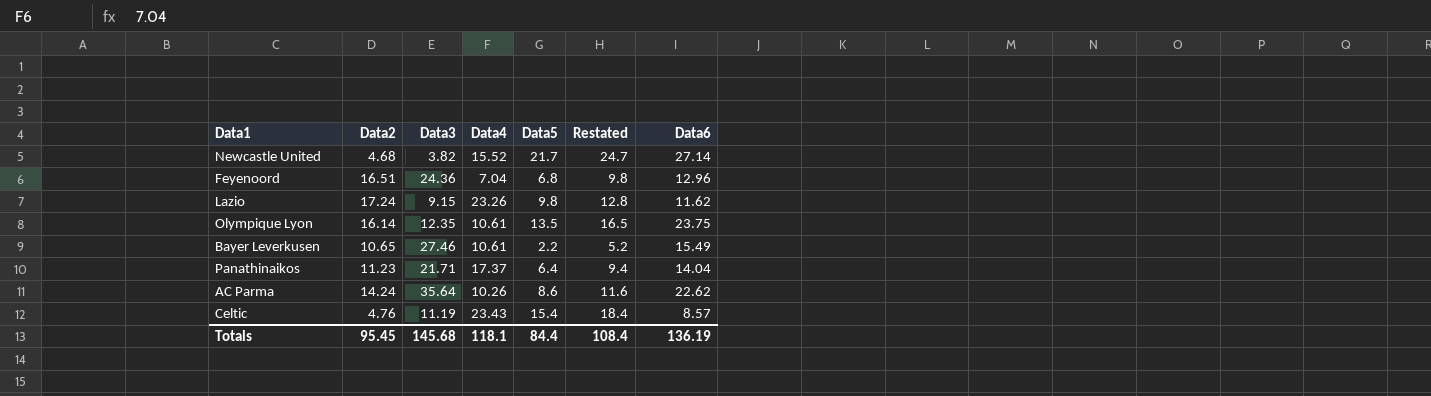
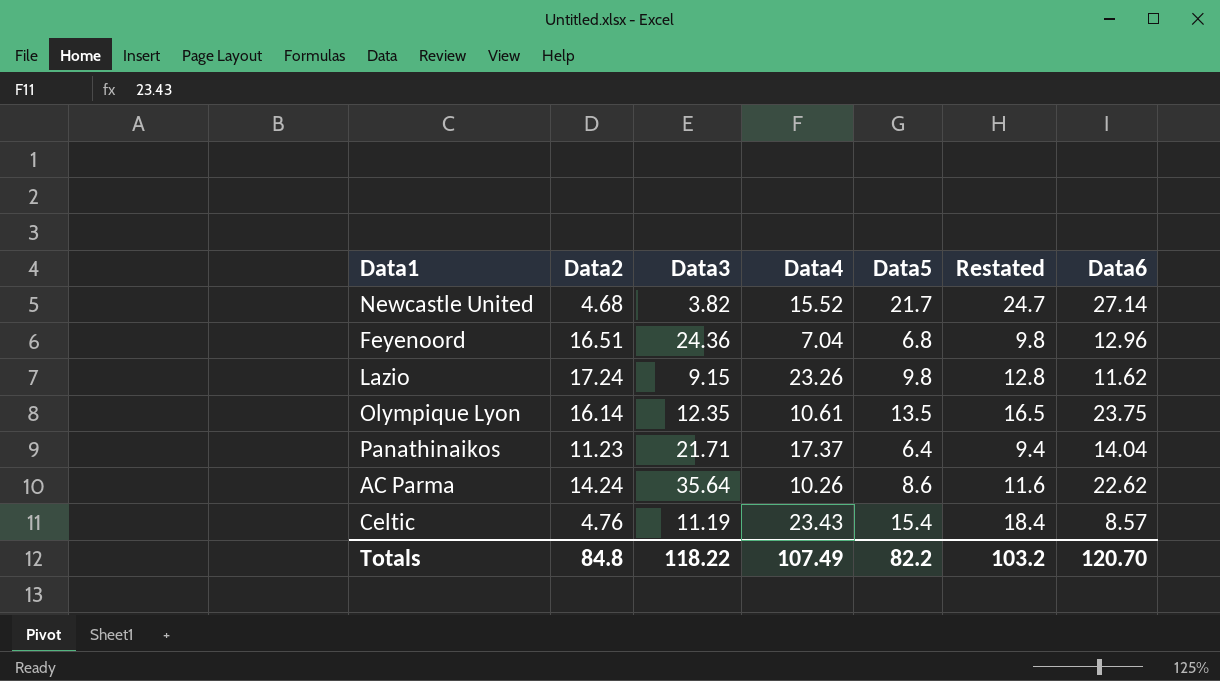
row Bayer Leverkusen: 10.65 | 27.46 | 10.61 | 2.2 | 5.2 | 15.49 -> none
Totals | Data2: 95.45 -> 84.8
Totals | Data3: 145.68 -> 118.22
Totals | Data4: 118.1 -> 107.49
Totals | Data5: 84.4 -> 82.2
Totals | Restated: 108.4 -> 103.2
Totals | Data6: 136.19 -> 120.70

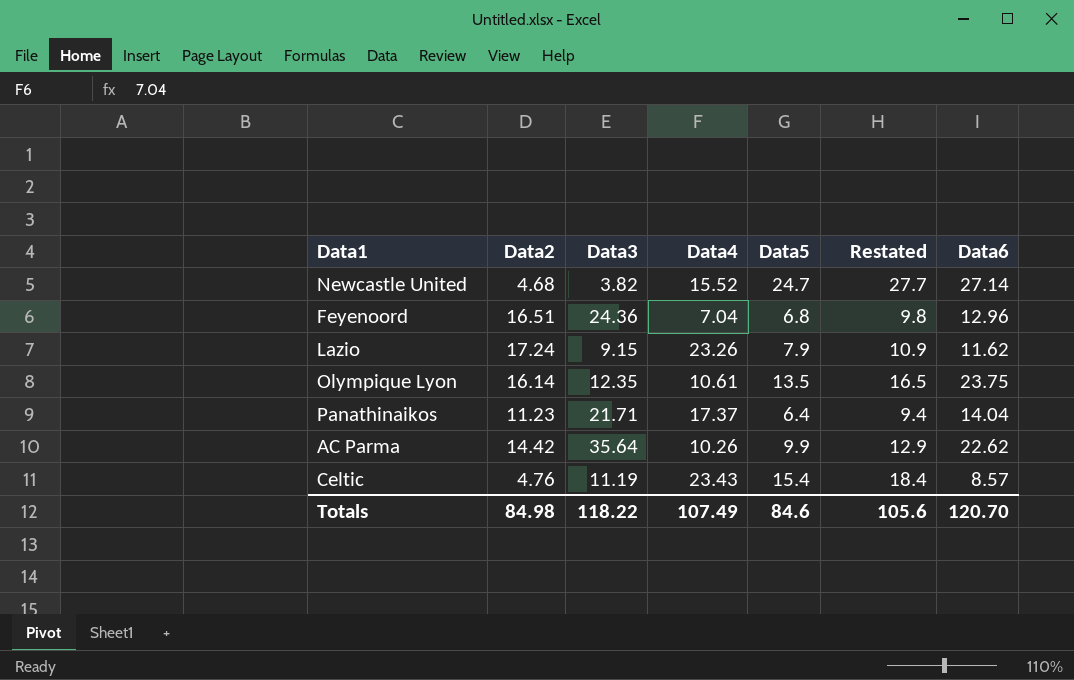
Newcastle United | Data5: 21.7 -> 24.7
Newcastle United | Restated: 24.7 -> 27.7
Lazio | Data5: 9.8 -> 7.9
Lazio | Restated: 12.8 -> 10.9
AC Parma | Data2: 14.24 -> 14.42
AC Parma | Data5: 8.6 -> 9.9
AC Parma | Restated: 11.6 -> 12.9
Totals | Data2: 84.8 -> 84.98
Totals | Data5: 82.2 -> 84.6
Totals | Restated: 103.2 -> 105.6

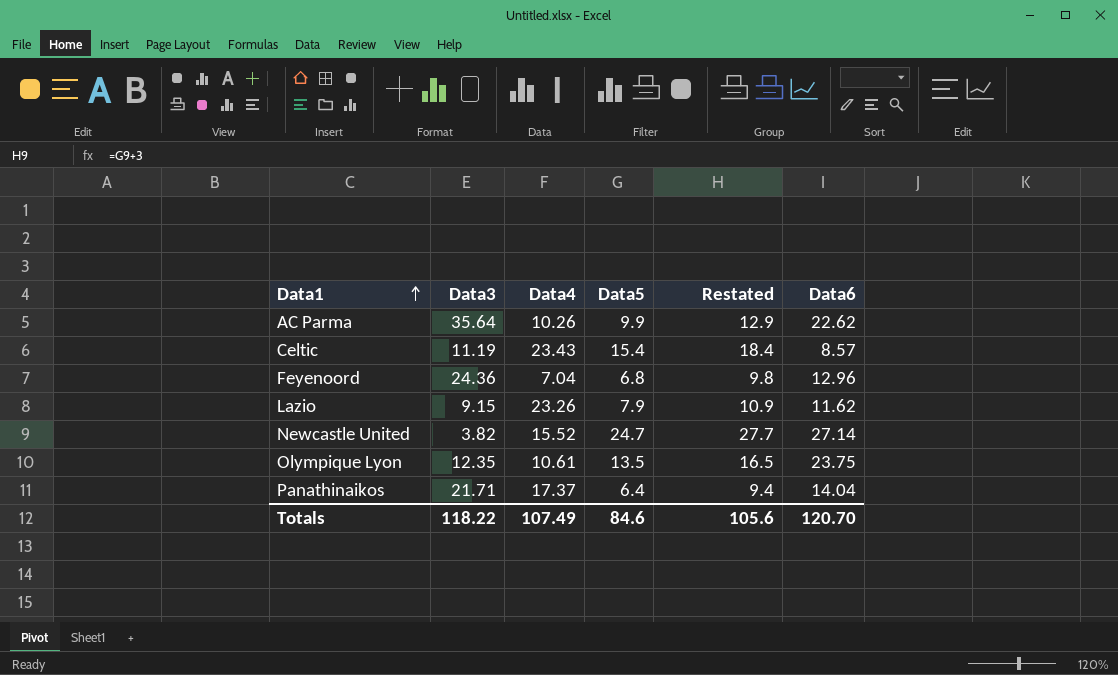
row order: none -> Data1 ascending
column Data2 | position: 2 -> none

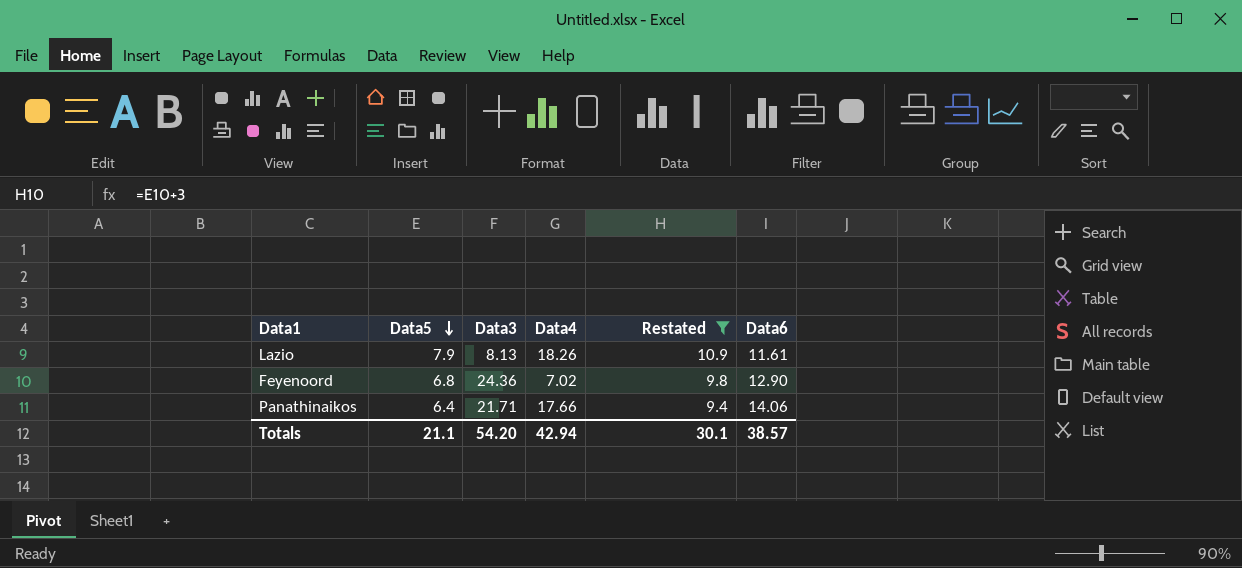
filter: none -> Restated <= 10.9
row order: Data1 ascending -> Data5 descending
column Data5 | position: 4 -> 2
Lazio | Data3: 9.15 -> 8.13
Lazio | Data4: 23.26 -> 18.26
Lazio | Data6: 11.62 -> 11.61
Feyenoord | Data4: 7.04 -> 7.02
Feyenoord | Data6: 12.96 -> 12.90
Panathinaikos | Data4: 17.37 -> 17.66
Panathinaikos | Data6: 14.04 -> 14.06
Totals | Data5: 84.6 -> 21.1
Totals | Data3: 118.22 -> 54.20
Totals | Data4: 107.49 -> 42.94
Totals | Restated: 105.6 -> 30.1
Totals | Data6: 120.70 -> 38.57

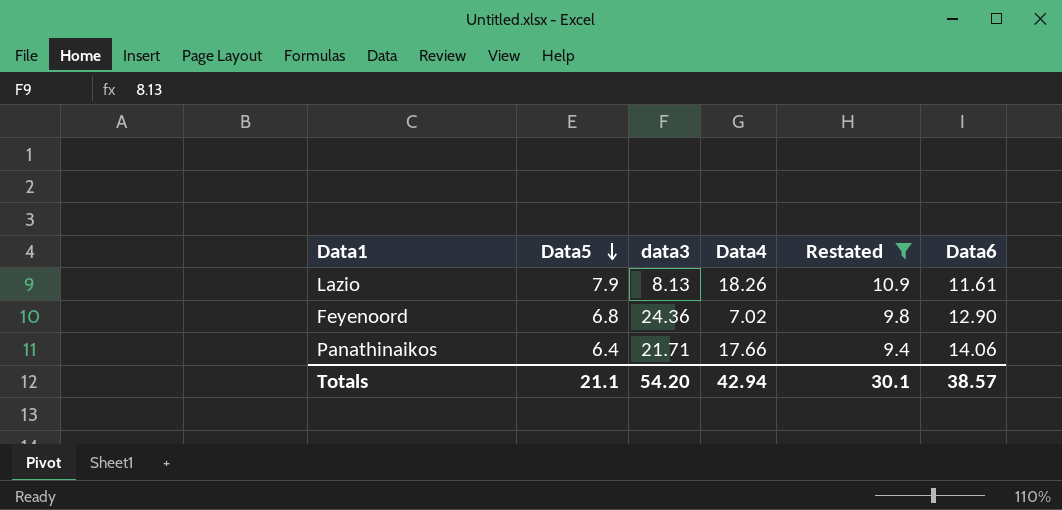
column name: Data3 -> data3

